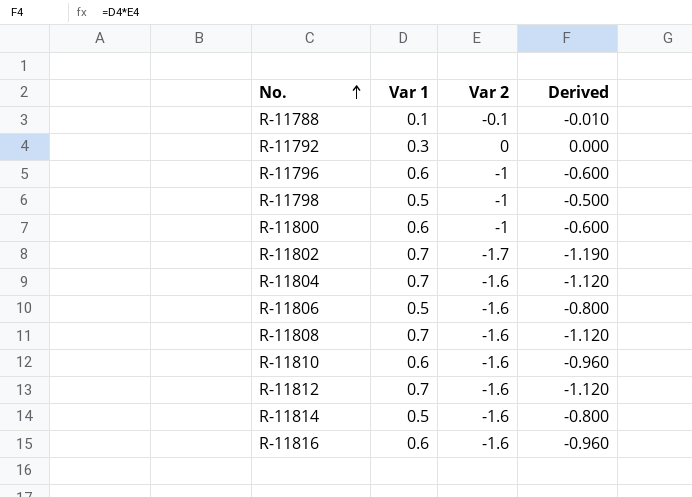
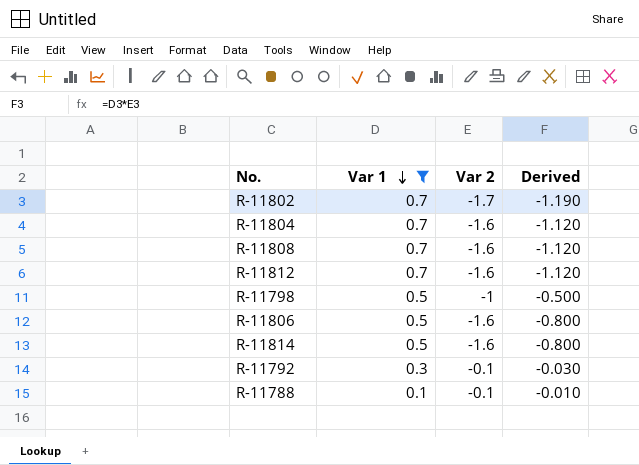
filter: none -> Var 1 != 0.6
row order: No. ascending -> Var 1 descending
R-11792 | Var 2: 0 -> -0.1
R-11792 | Derived: 0.000 -> -0.030

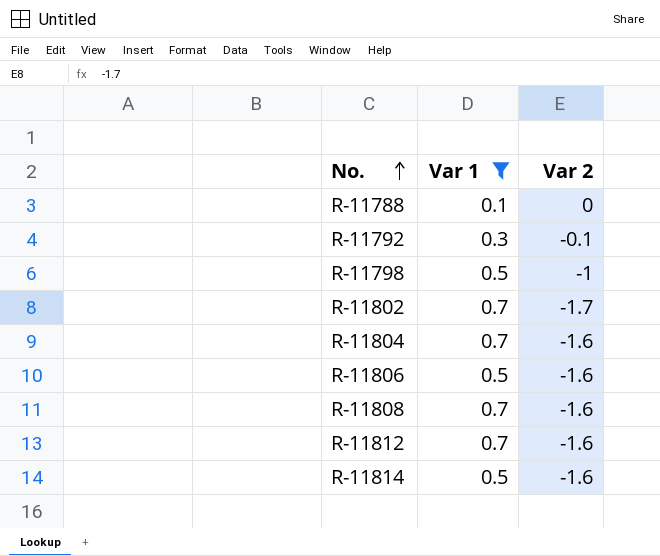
row order: Var 1 descending -> No. ascending
column Derived | formula: [Var 1] * [Var 2] -> none
R-11788 | Var 2: -0.1 -> 0

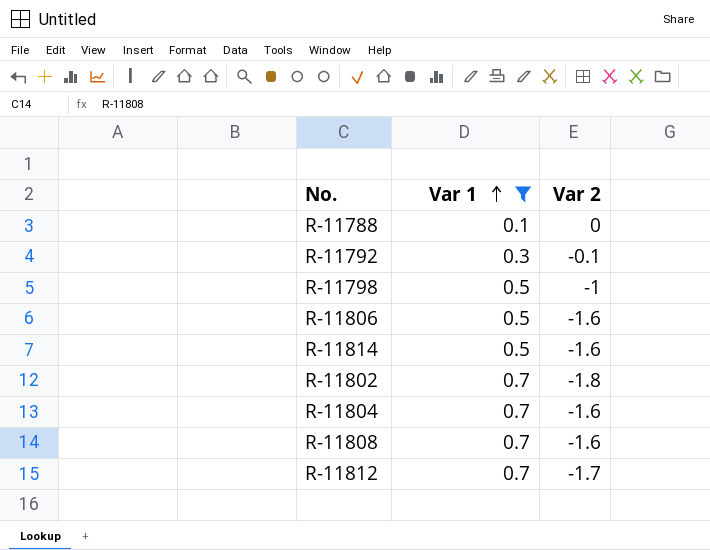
row order: No. ascending -> Var 1 ascending
R-11802 | Var 2: -1.7 -> -1.8
R-11812 | Var 2: -1.6 -> -1.7

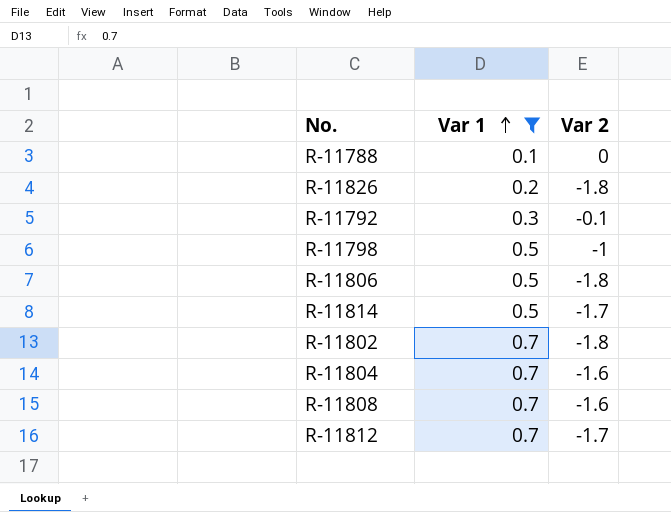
row R-11826: none -> 0.2 | -1.8
R-11806 | Var 2: -1.6 -> -1.8
R-11814 | Var 2: -1.6 -> -1.7

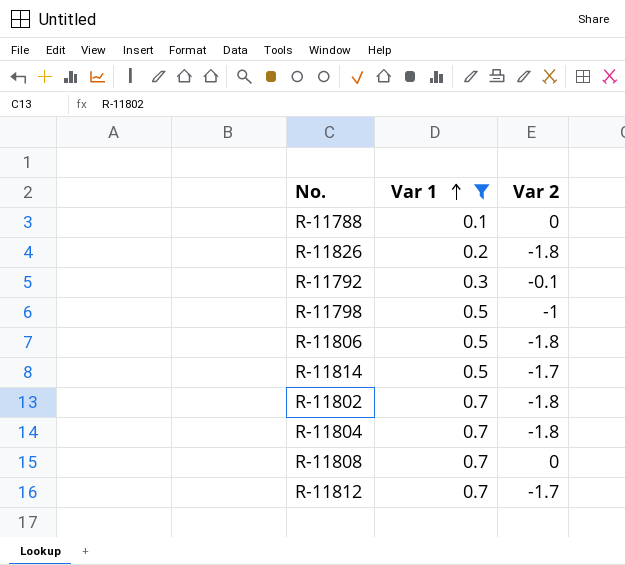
R-11804 | Var 2: -1.6 -> -1.8
R-11808 | Var 2: -1.6 -> 0

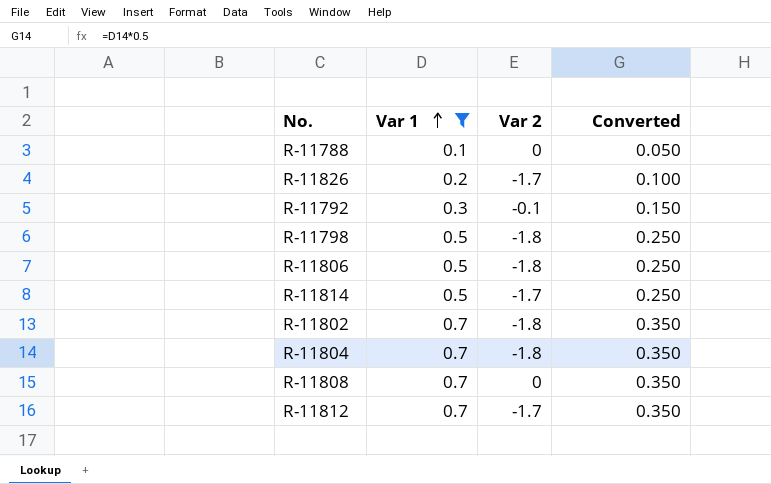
column Converted | formula: none -> [Var 1] * 0.5
R-11826 | Var 2: -1.8 -> -1.7
R-11798 | Var 2: -1 -> -1.8

